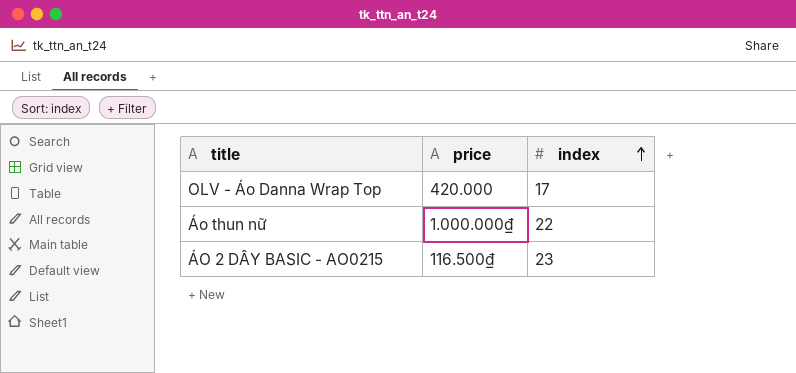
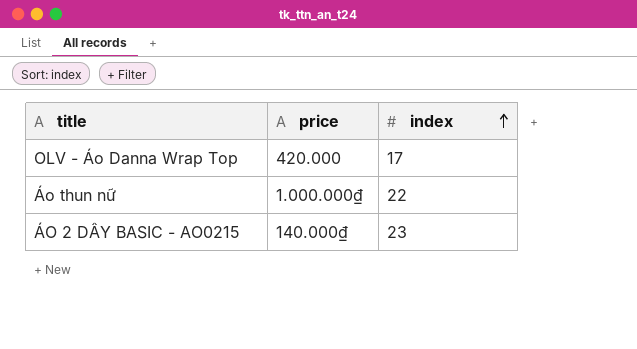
ÁO 2 DÂY BASIC - AO0215 | price: 116.500₫ -> 140.000₫

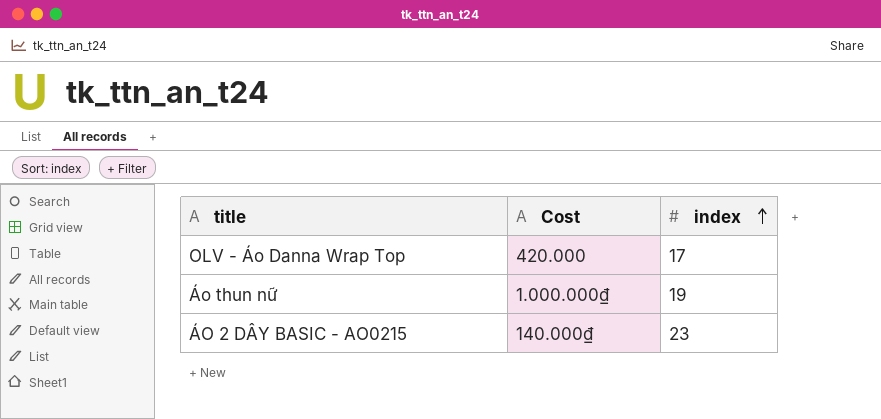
column name: price -> Cost
Áo thun nữ | index: 22 -> 19

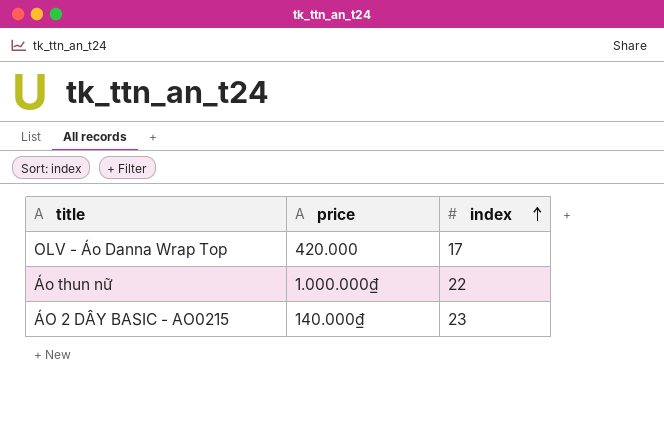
column name: Cost -> price
Áo thun nữ | index: 19 -> 22

